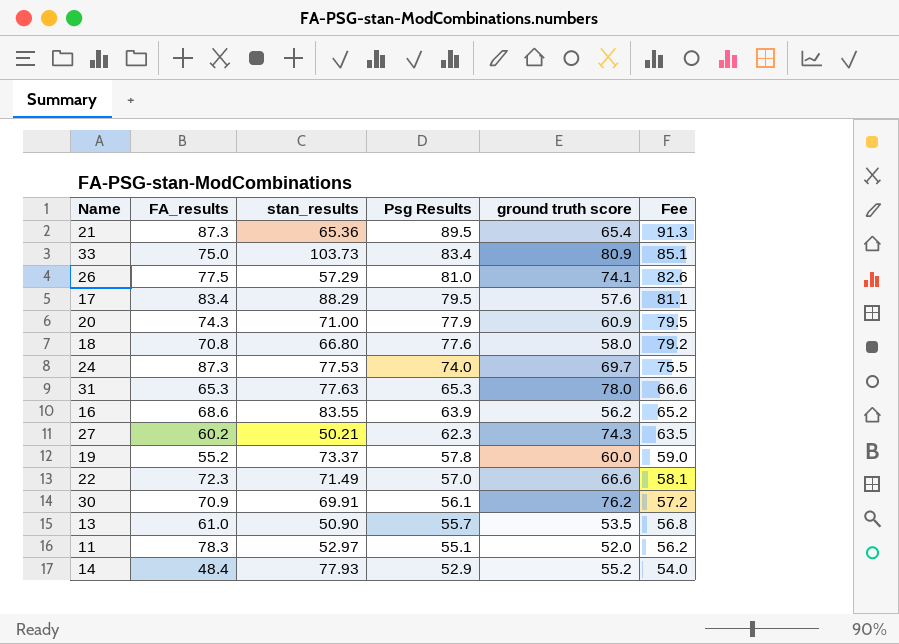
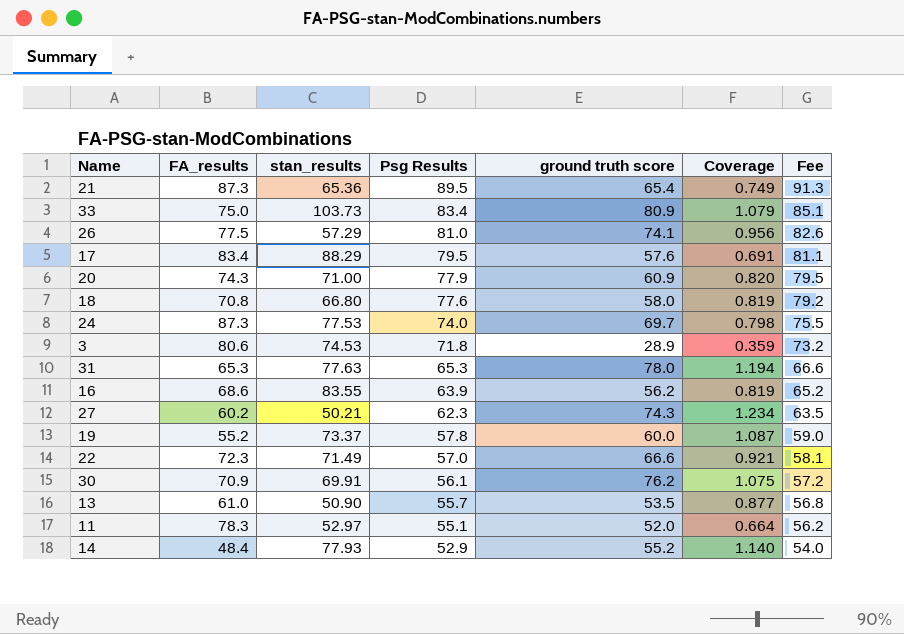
column Coverage | formula: none -> [ground truth score] / [FA_results]
row 3: none -> 80.6 | 74.53 | 71.8 | 28.9 | 0.359 | 73.2

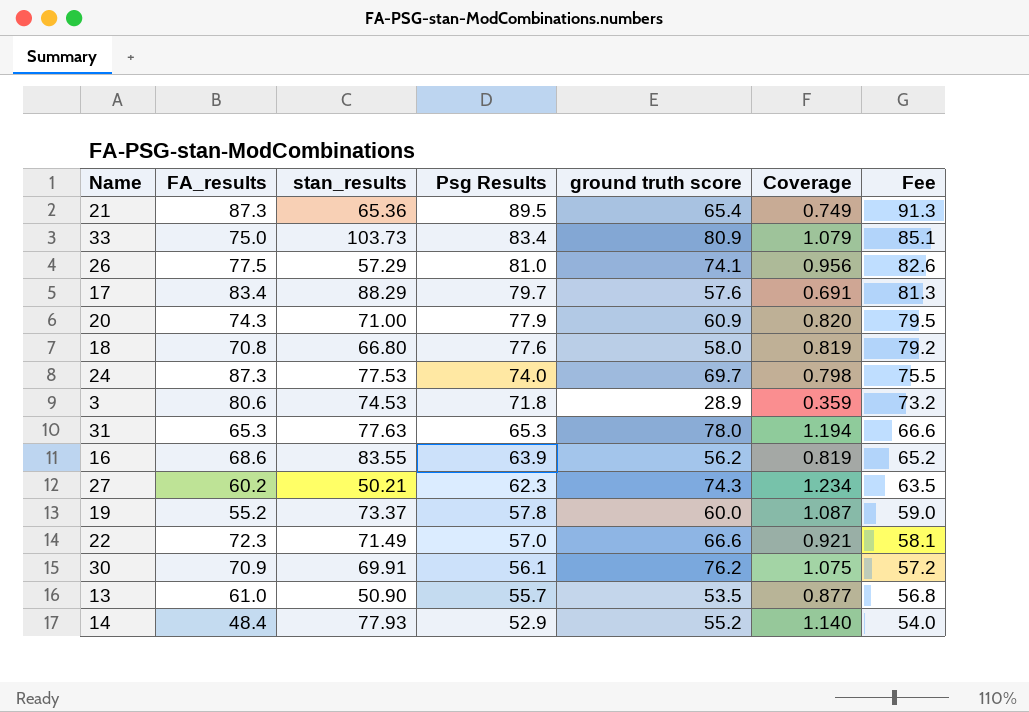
row 11: 78.3 | 52.97 | 55.1 | 52.0 | 0.664 | 56.2 -> none
17 | Psg Results: 79.5 -> 79.7
17 | Fee: 81.1 -> 81.3

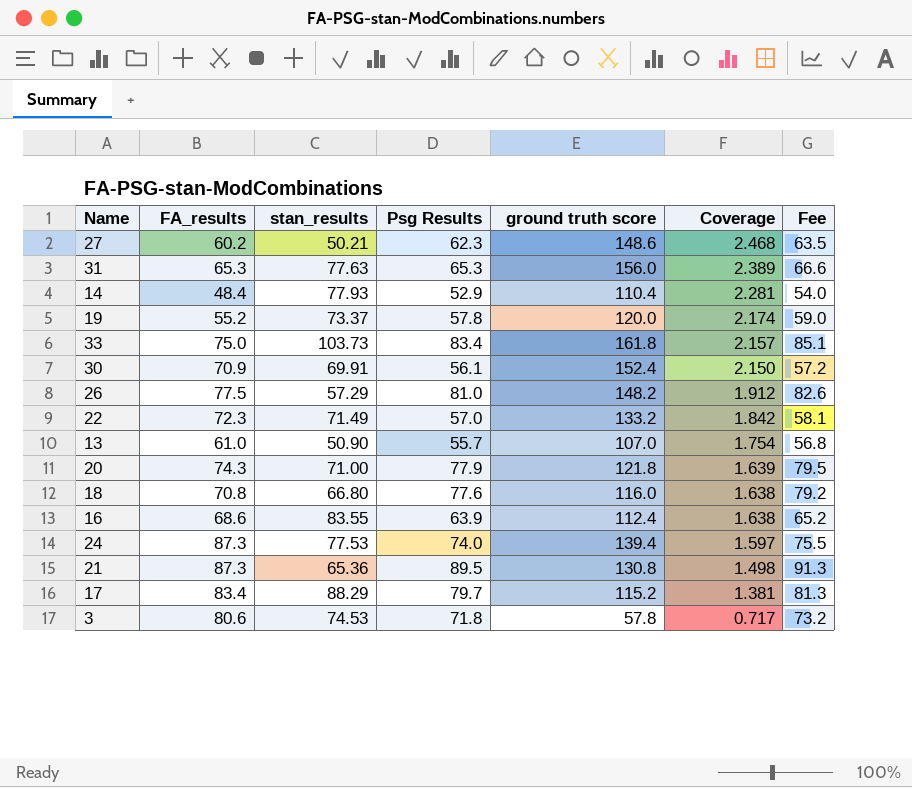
row order: Psg Results descending -> Coverage descending
27 | ground truth score: 74.3 -> 148.6
27 | Coverage: 1.234 -> 2.468
31 | ground truth score: 78.0 -> 156.0
31 | Coverage: 1.194 -> 2.389
14 | ground truth score: 55.2 -> 110.4
14 | Coverage: 1.140 -> 2.281
19 | ground truth score: 60.0 -> 120.0
19 | Coverage: 1.087 -> 2.174
33 | ground truth score: 80.9 -> 161.8
33 | Coverage: 1.079 -> 2.157
30 | ground truth score: 76.2 -> 152.4
30 | Coverage: 1.075 -> 2.150
26 | ground truth score: 74.1 -> 148.2
26 | Coverage: 0.956 -> 1.912
22 | ground truth score: 66.6 -> 133.2
22 | Coverage: 0.921 -> 1.842
13 | ground truth score: 53.5 -> 107.0
13 | Coverage: 0.877 -> 1.754
20 | ground truth score: 60.9 -> 121.8
20 | Coverage: 0.820 -> 1.639
18 | ground truth score: 58.0 -> 116.0
18 | Coverage: 0.819 -> 1.638
16 | ground truth score: 56.2 -> 112.4
16 | Coverage: 0.819 -> 1.638
24 | ground truth score: 69.7 -> 139.4
24 | Coverage: 0.798 -> 1.597
21 | ground truth score: 65.4 -> 130.8
21 | Coverage: 0.749 -> 1.498
17 | ground truth score: 57.6 -> 115.2
17 | Coverage: 0.691 -> 1.381
3 | ground truth score: 28.9 -> 57.8
3 | Coverage: 0.359 -> 0.717

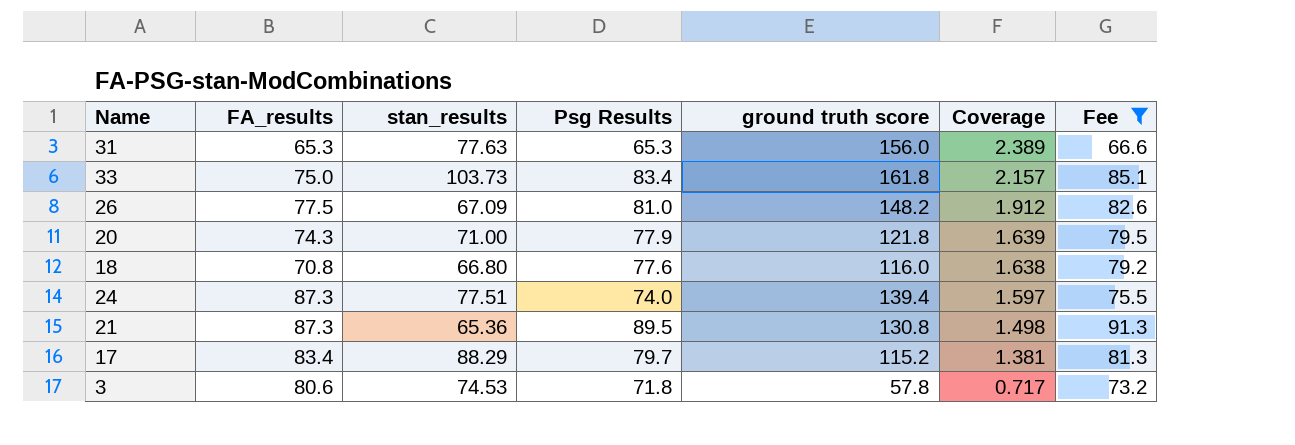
filter: none -> Fee >= 66.6
26 | stan_results: 57.29 -> 67.09
24 | stan_results: 77.53 -> 77.51

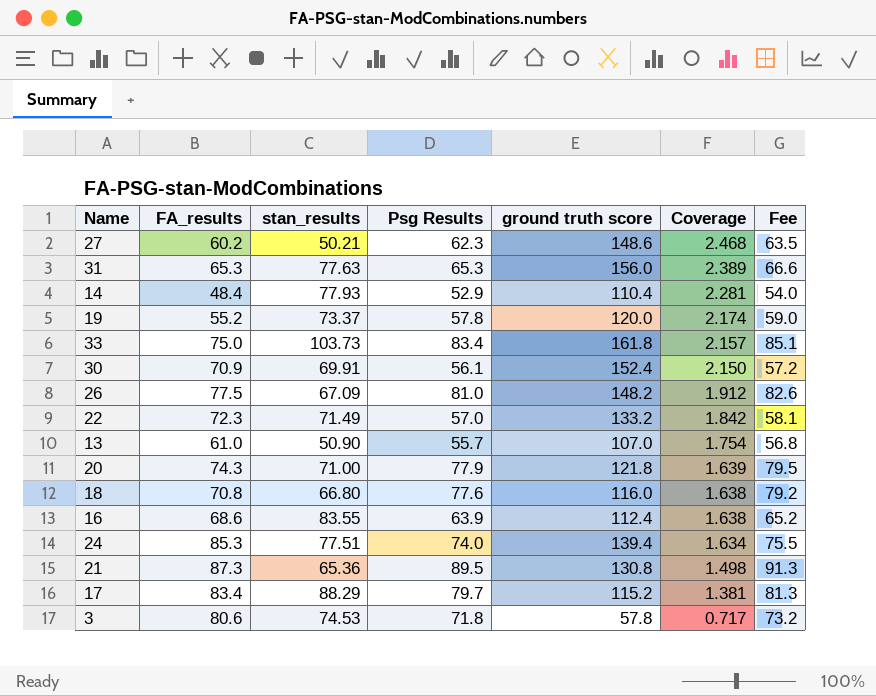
filter: Fee >= 66.6 -> none
24 | FA_results: 87.3 -> 85.3
24 | Coverage: 1.597 -> 1.634

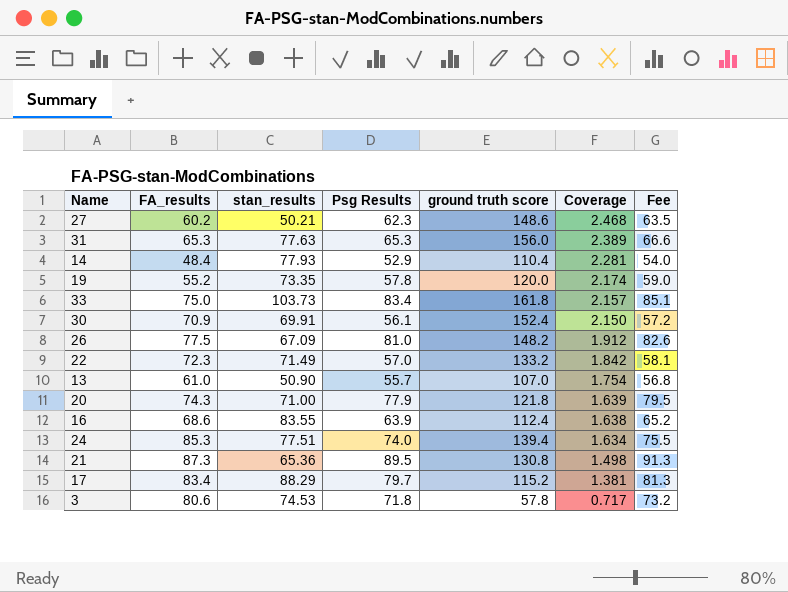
row 18: 70.8 | 66.80 | 77.6 | 116.0 | 1.638 | 79.2 -> none
19 | stan_results: 73.37 -> 73.35

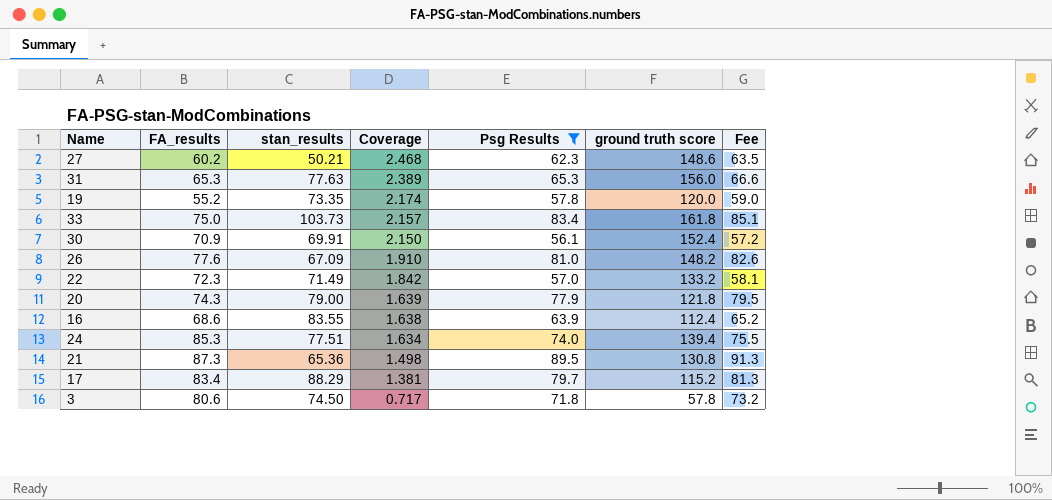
filter: none -> Psg Results >= 56.1
column Coverage | position: 6 -> 4
26 | FA_results: 77.5 -> 77.6
26 | Coverage: 1.912 -> 1.910
20 | stan_results: 71.00 -> 79.00
3 | stan_results: 74.53 -> 74.50

